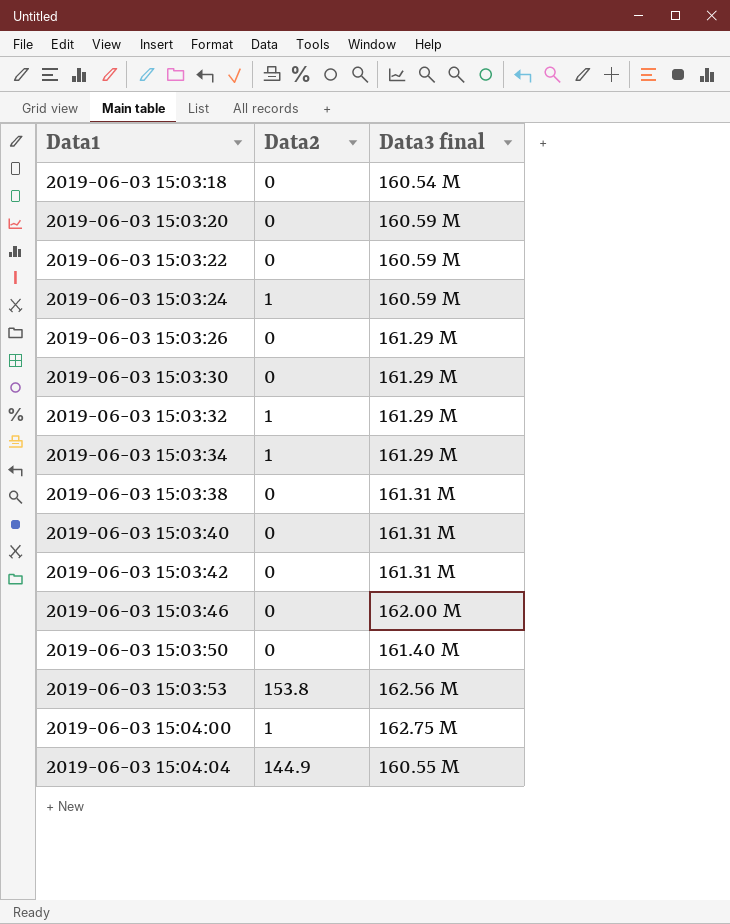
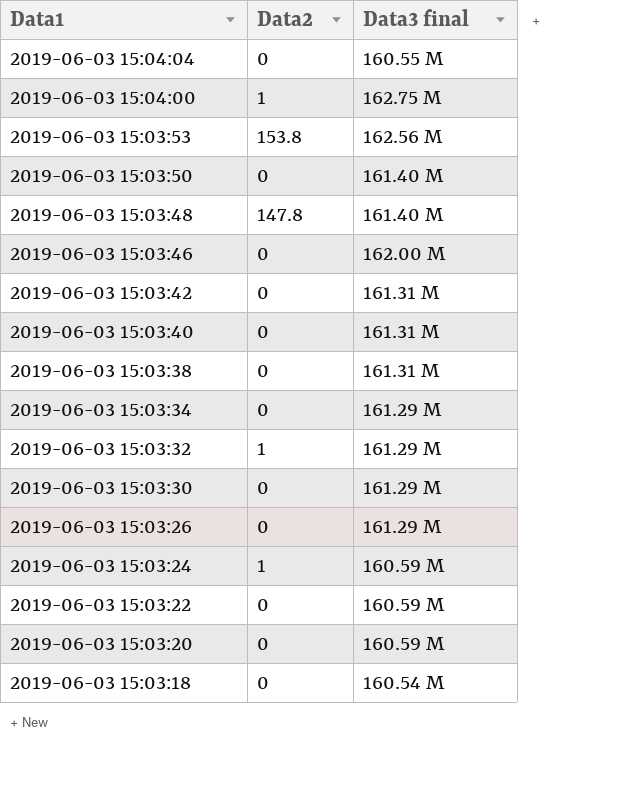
row order: Data1 ascending -> Data1 descending
2019-06-03 15:04:04 | Data2: 144.9 -> 0
row 2019-06-03 15:03:48: none -> 147.8 | 161.40 M
2019-06-03 15:03:34 | Data2: 1 -> 0

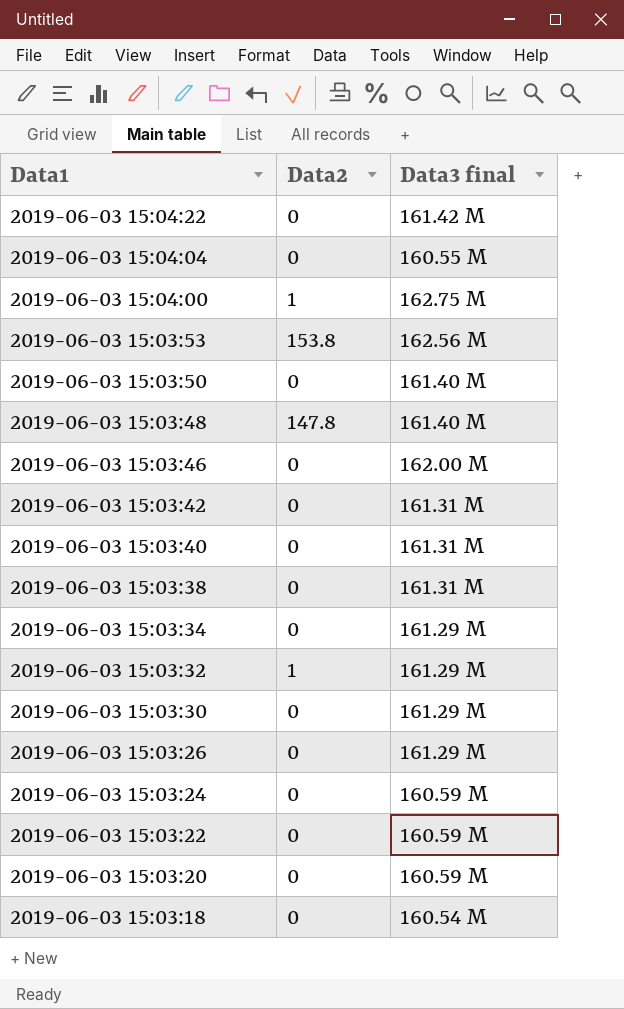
row 2019-06-03 15:04:22: none -> 0 | 161.42 M
2019-06-03 15:03:24 | Data2: 1 -> 0

